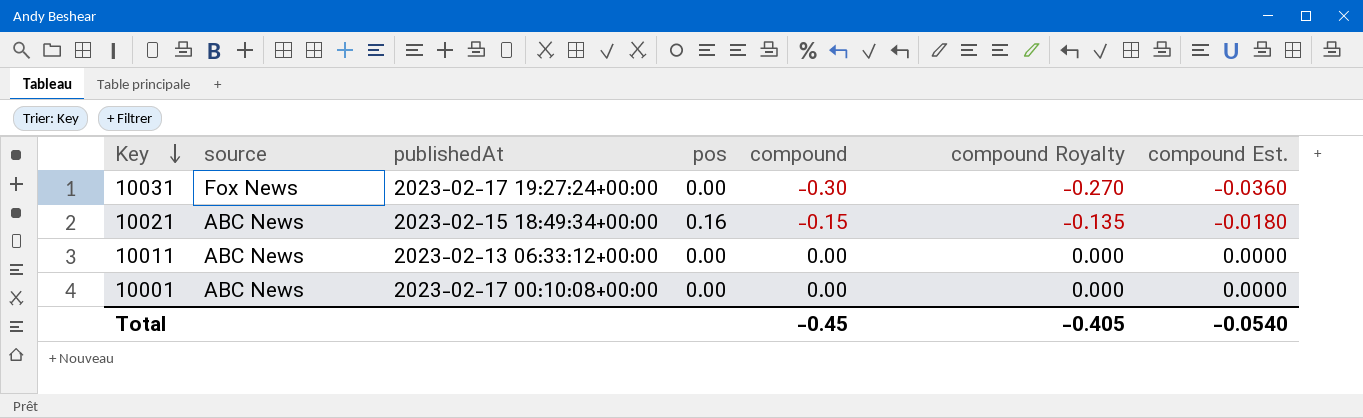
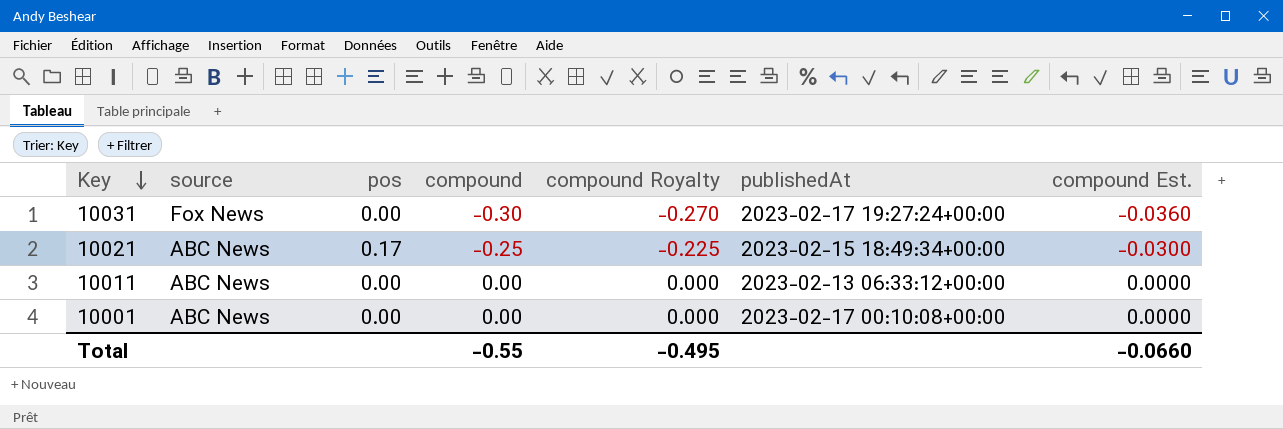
column publishedAt | position: 3 -> 6
10021 | pos: 0.16 -> 0.17
10021 | compound: -0.15 -> -0.25
10021 | compound Royalty: -0.135 -> -0.225
10021 | compound Est.: -0.0180 -> -0.0300
Total | compound: -0.45 -> -0.55
Total | compound Royalty: -0.405 -> -0.495
Total | compound Est.: -0.0540 -> -0.0660

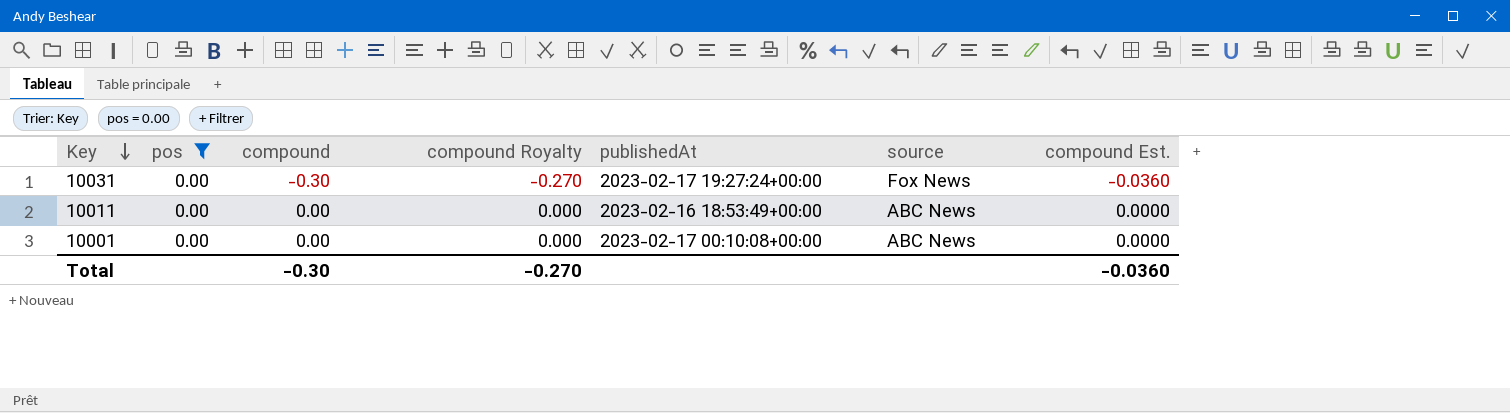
filter: none -> pos = 0.00
column source | position: 2 -> 6
10011 | publishedAt: 2023-02-13 06:33:12+00:00 -> 2023-02-16 18:53:49+00:00
Total | compound: -0.55 -> -0.30
Total | compound Royalty: -0.495 -> -0.270
Total | compound Est.: -0.0660 -> -0.0360

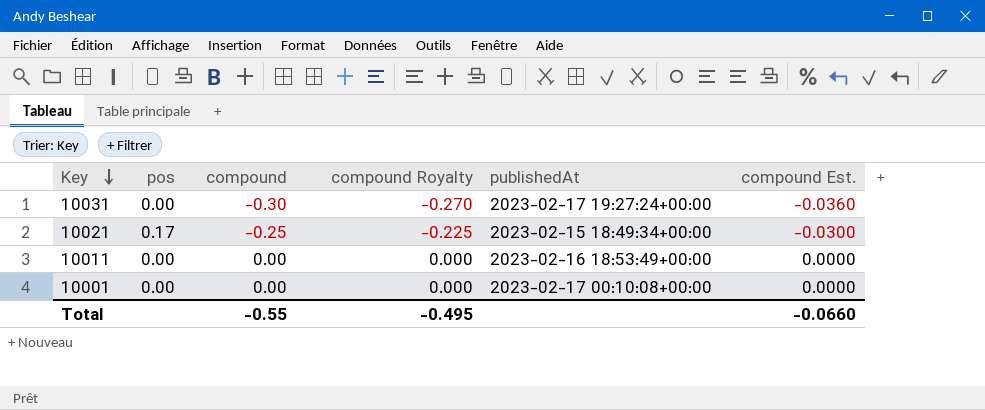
filter: pos = 0.00 -> none
column source | position: 6 -> none
Total | compound: -0.30 -> -0.55
Total | compound Royalty: -0.270 -> -0.495
Total | compound Est.: -0.0360 -> -0.0660

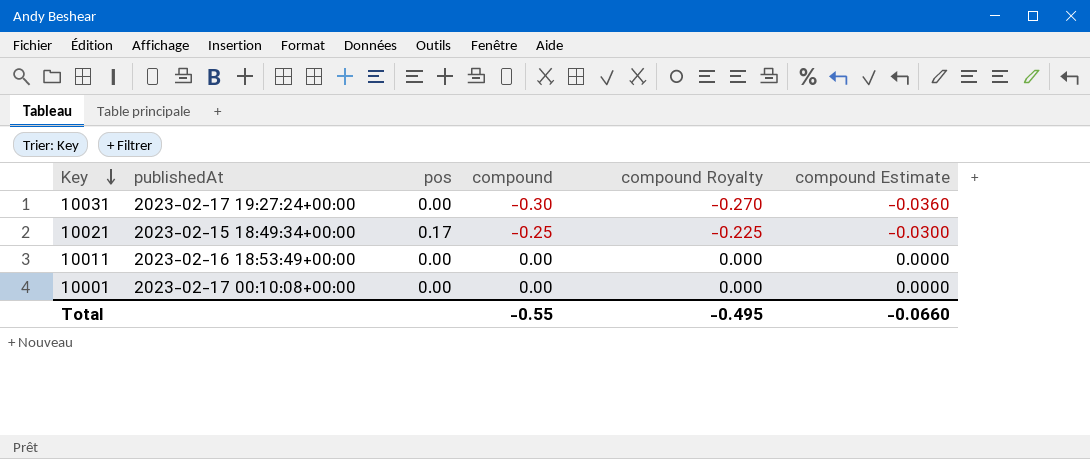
column publishedAt | position: 5 -> 2
column name: compound Est. -> compound Estimate

